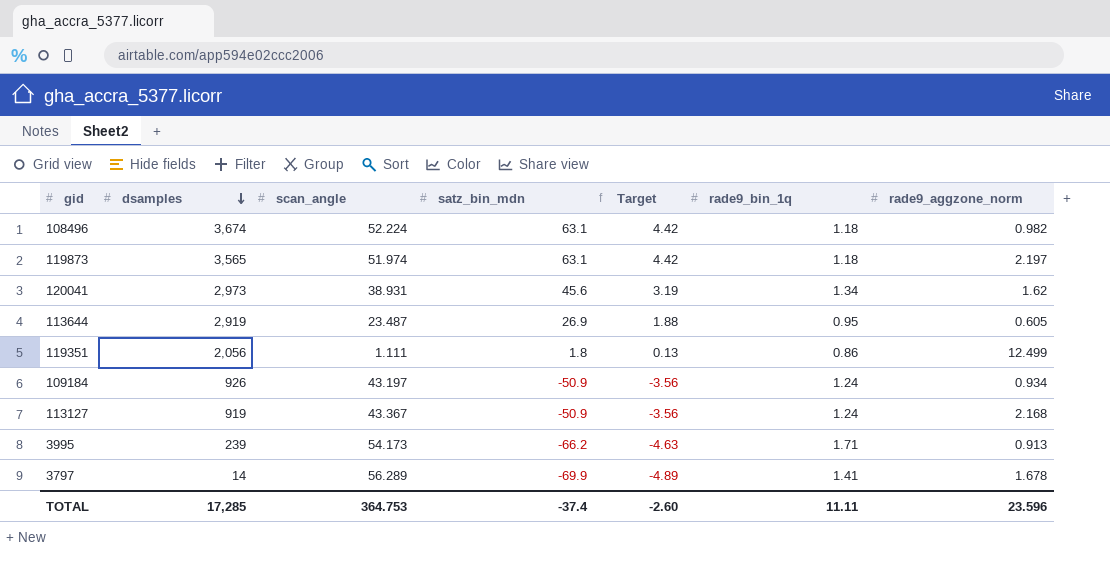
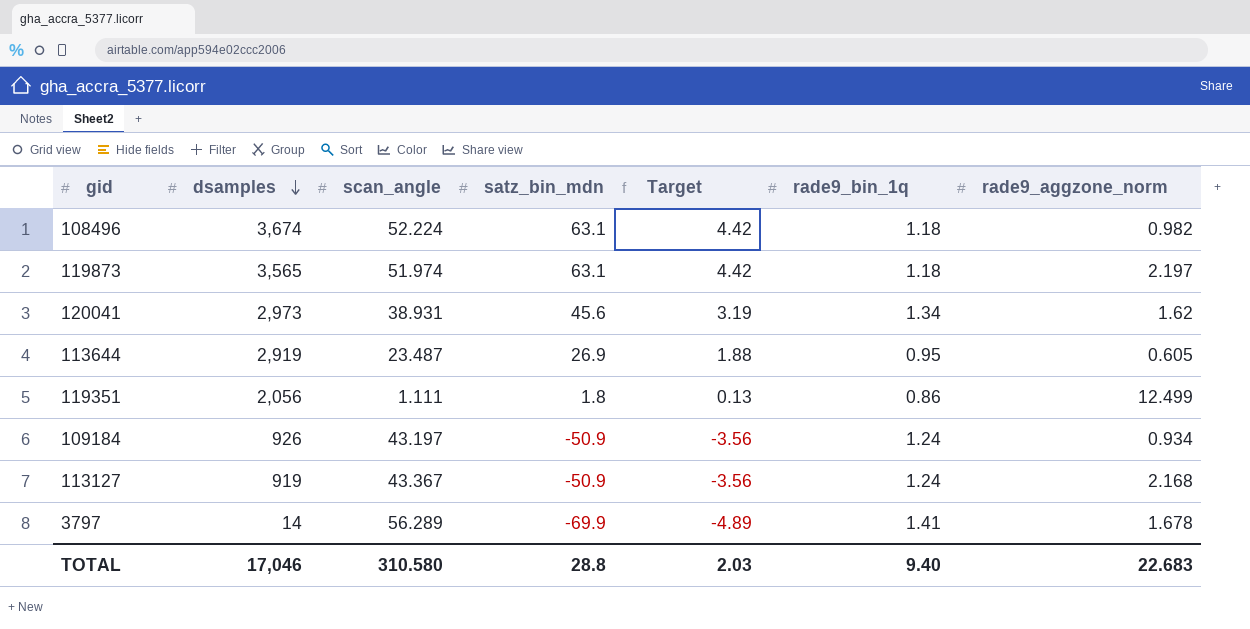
row 3995: 239 | 54.173 | -66.2 | -4.63 | 1.71 | 0.913 -> none
TOTAL | dsamples: 17,285 -> 17,046
TOTAL | scan_angle: 364.753 -> 310.580
TOTAL | satz_bin_mdn: -37.4 -> 28.8
TOTAL | Target: -2.60 -> 2.03
TOTAL | rade9_bin_1q: 11.11 -> 9.40
TOTAL | rade9_aggzone_norm: 23.596 -> 22.683

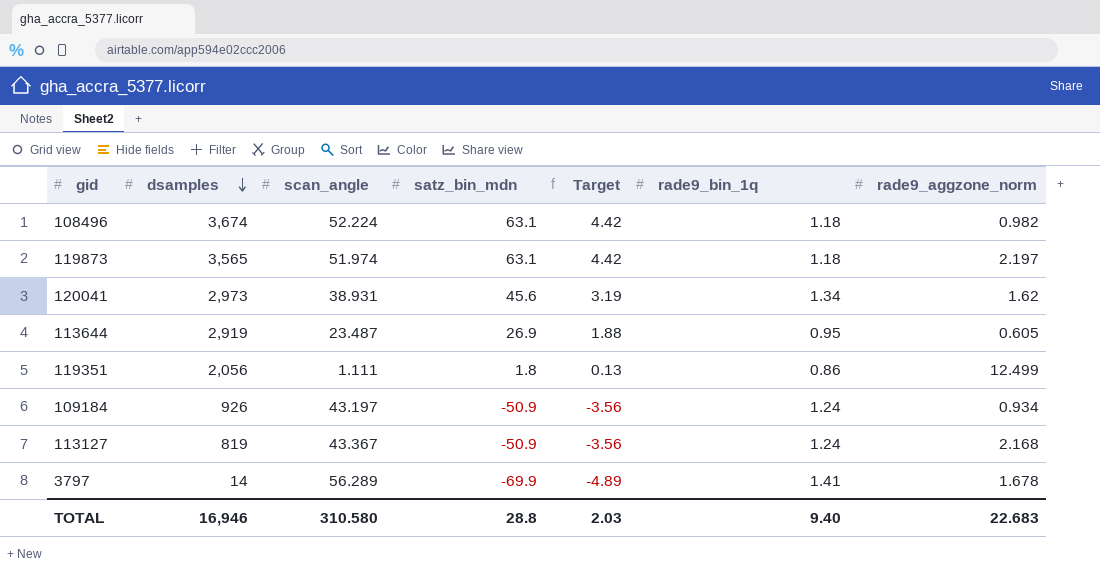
113127 | dsamples: 919 -> 819
TOTAL | dsamples: 17,046 -> 16,946

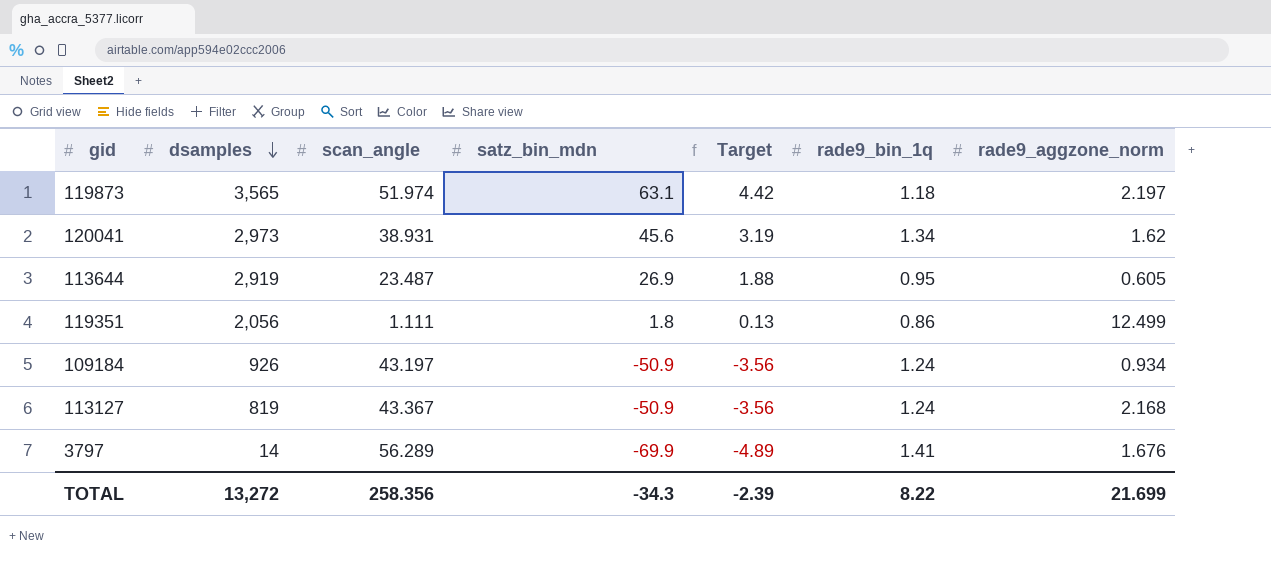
row 108496: 3,674 | 52.224 | 63.1 | 4.42 | 1.18 | 0.982 -> none
3797 | rade9_aggzone_norm: 1.678 -> 1.676
TOTAL | dsamples: 16,946 -> 13,272
TOTAL | scan_angle: 310.580 -> 258.356
TOTAL | satz_bin_mdn: 28.8 -> -34.3
TOTAL | Target: 2.03 -> -2.39
TOTAL | rade9_bin_1q: 9.40 -> 8.22
TOTAL | rade9_aggzone_norm: 22.683 -> 21.699

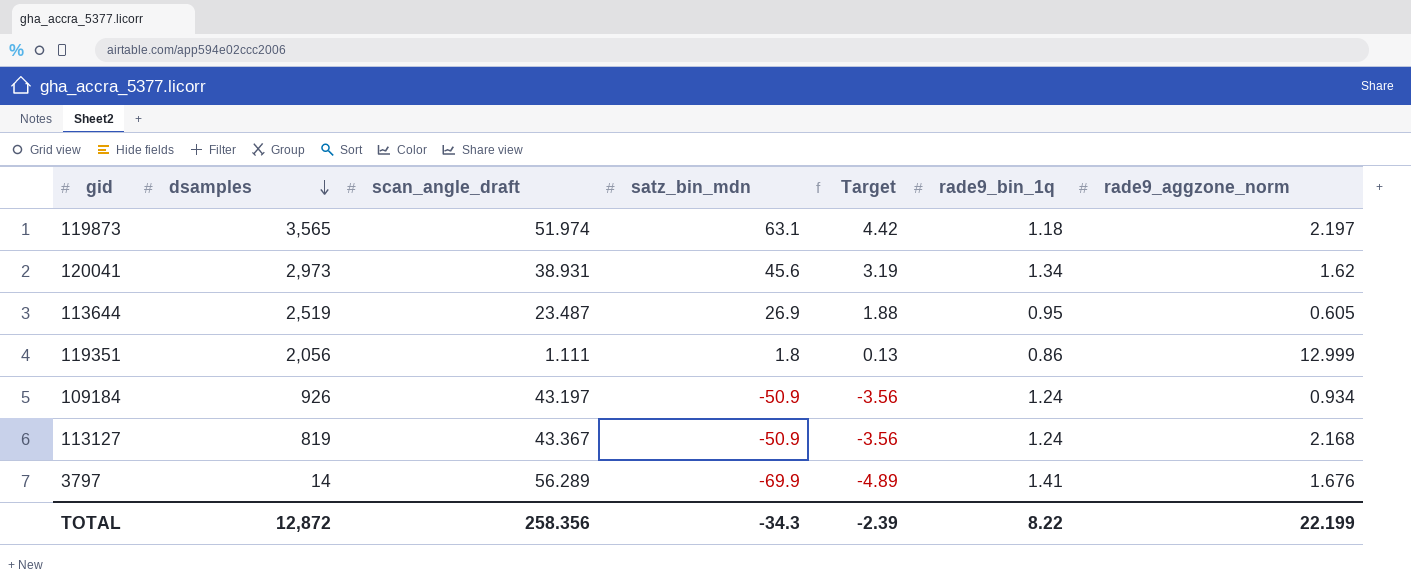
column name: scan_angle -> scan_angle_draft
113644 | dsamples: 2,919 -> 2,519
119351 | rade9_aggzone_norm: 12.499 -> 12.999
TOTAL | dsamples: 13,272 -> 12,872
TOTAL | rade9_aggzone_norm: 21.699 -> 22.199

